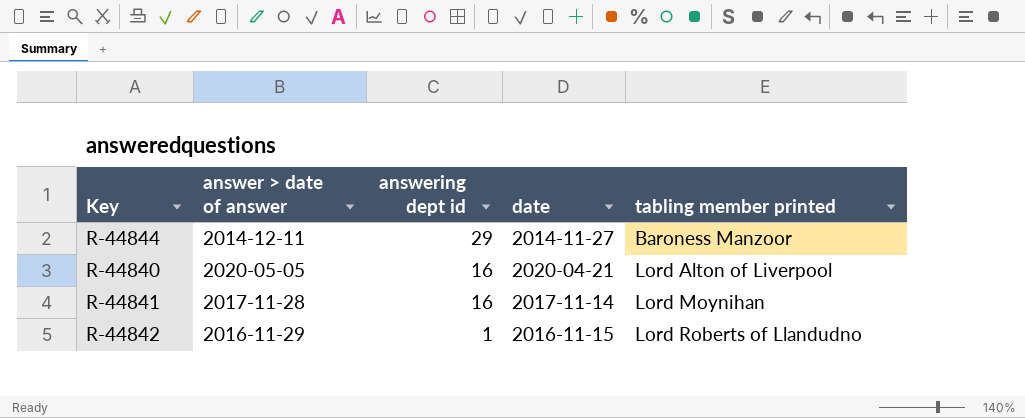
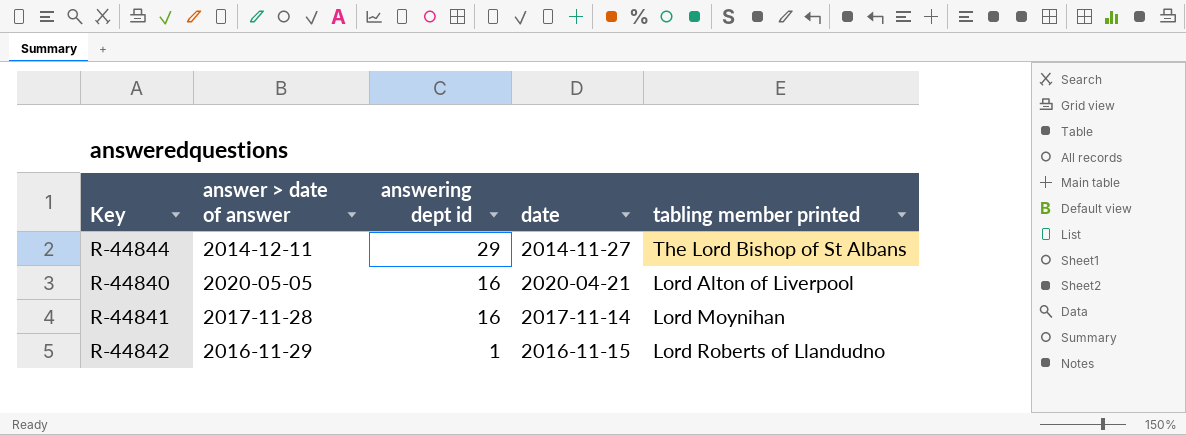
R-44844 | tabling member printed: Baroness Manzoor -> The Lord Bishop of St Albans

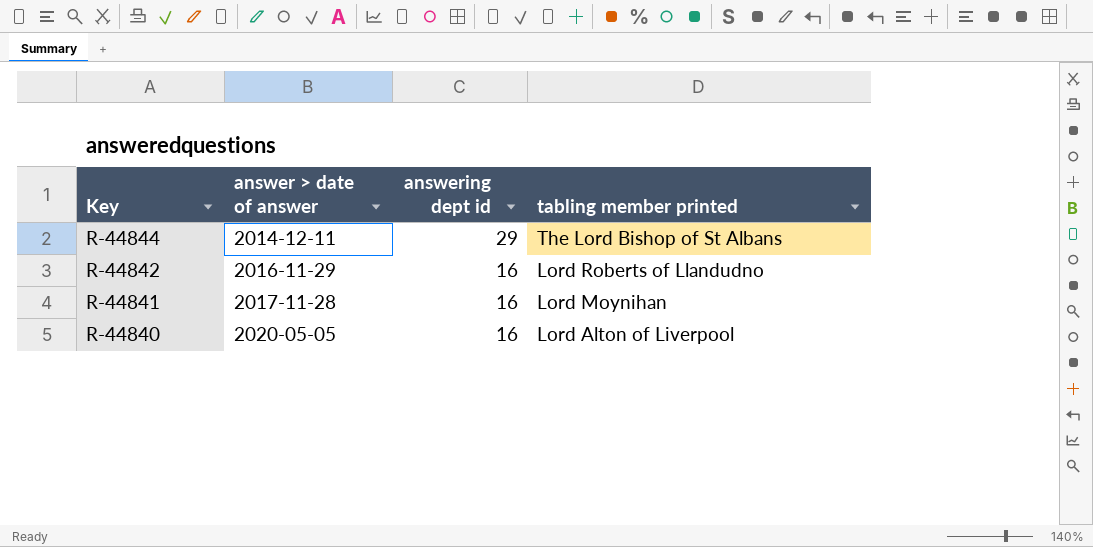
row order: answering dept id descending -> Key descending
column date | position: 4 -> none
R-44842 | answering dept id: 1 -> 16

